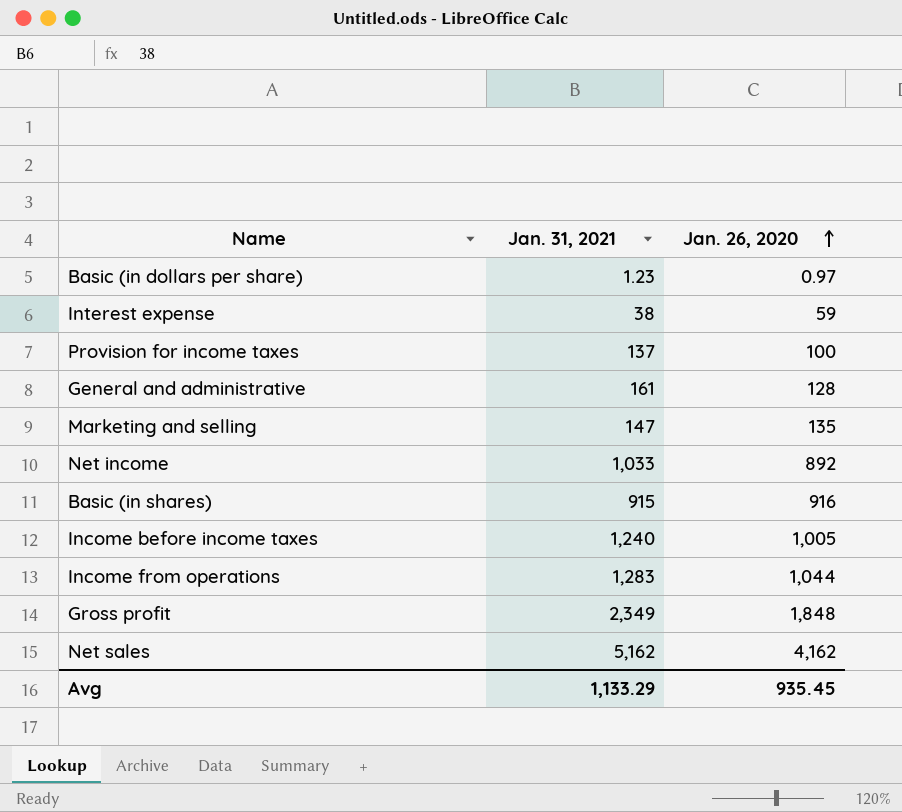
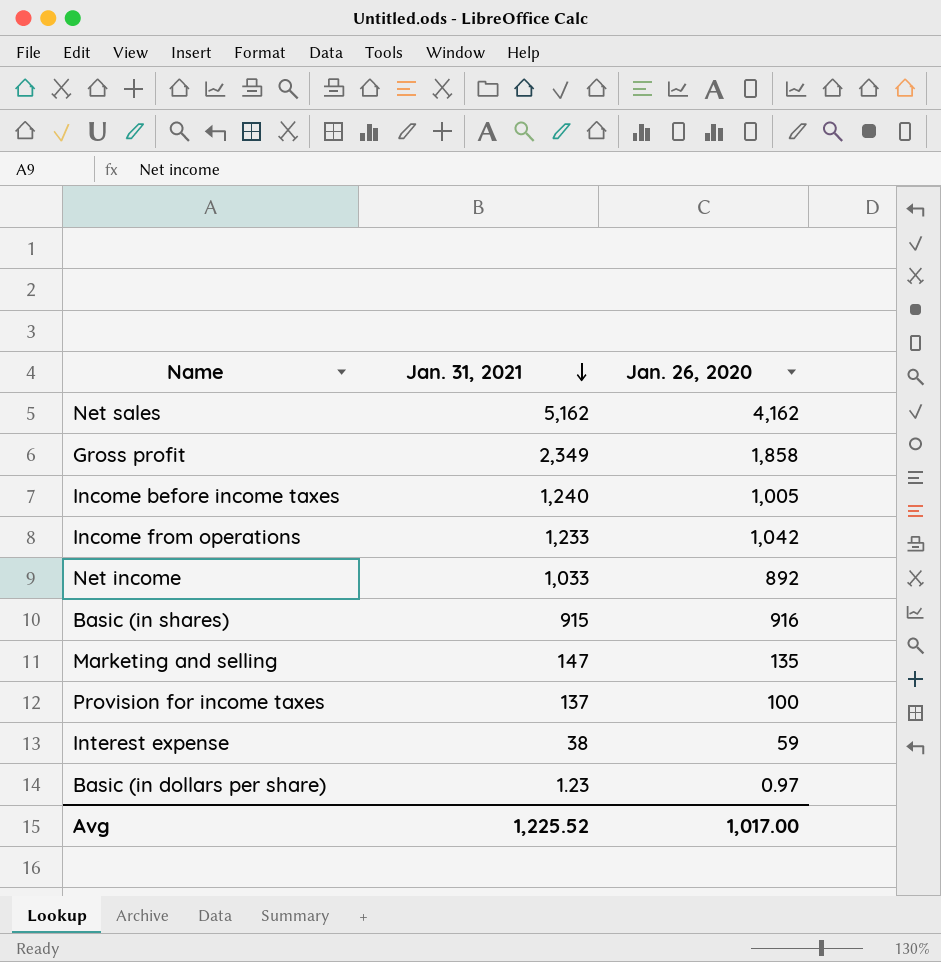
row order: Jan. 26, 2020 ascending -> Jan. 31, 2021 descending
row General and administrative: 161 | 128 -> none
Gross profit | Jan. 26, 2020: 1,848 -> 1,858
Income from operations | Jan. 31, 2021: 1,283 -> 1,233
Income from operations | Jan. 26, 2020: 1,044 -> 1,042
Avg | Jan. 31, 2021: 1,133.29 -> 1,225.52
Avg | Jan. 26, 2020: 935.45 -> 1,017.00

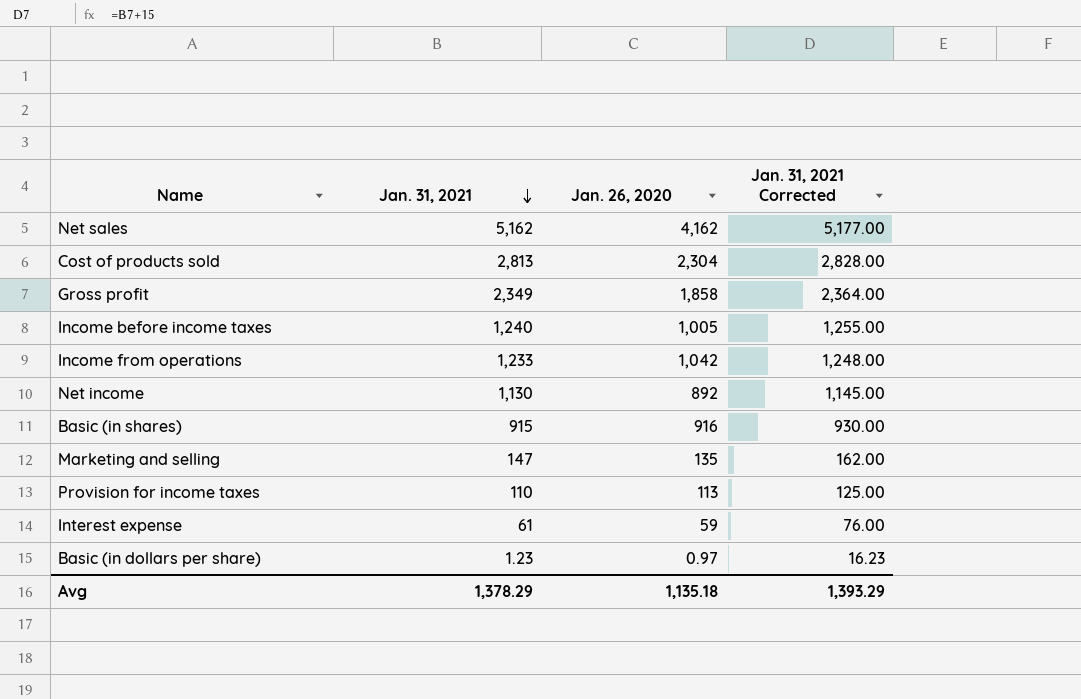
column Jan. 31, 2021 Corrected | formula: none -> [Jan. 31, 2021] + 15
row Cost of products sold: none -> 2,813 | 2,304 | 2,828.00
Net income | Jan. 31, 2021: 1,033 -> 1,130
Provision for income taxes | Jan. 31, 2021: 137 -> 110
Provision for income taxes | Jan. 26, 2020: 100 -> 113
Interest expense | Jan. 31, 2021: 38 -> 61
Avg | Jan. 31, 2021: 1,225.52 -> 1,378.29
Avg | Jan. 26, 2020: 1,017.00 -> 1,135.18

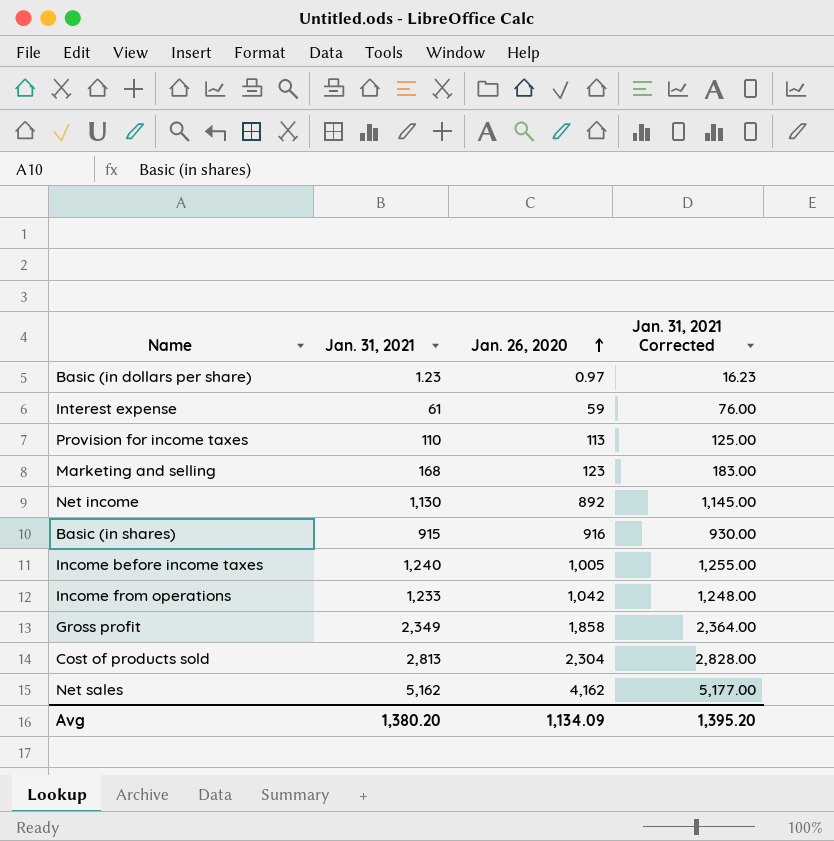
row order: Jan. 31, 2021 descending -> Jan. 26, 2020 ascending
Marketing and selling | Jan. 31, 2021: 147 -> 168
Marketing and selling | Jan. 26, 2020: 135 -> 123
Marketing and selling | Jan. 31, 2021 Corrected: 162.00 -> 183.00
Avg | Jan. 31, 2021: 1,378.29 -> 1,380.20
Avg | Jan. 26, 2020: 1,135.18 -> 1,134.09
Avg | Jan. 31, 2021 Corrected: 1,393.29 -> 1,395.20

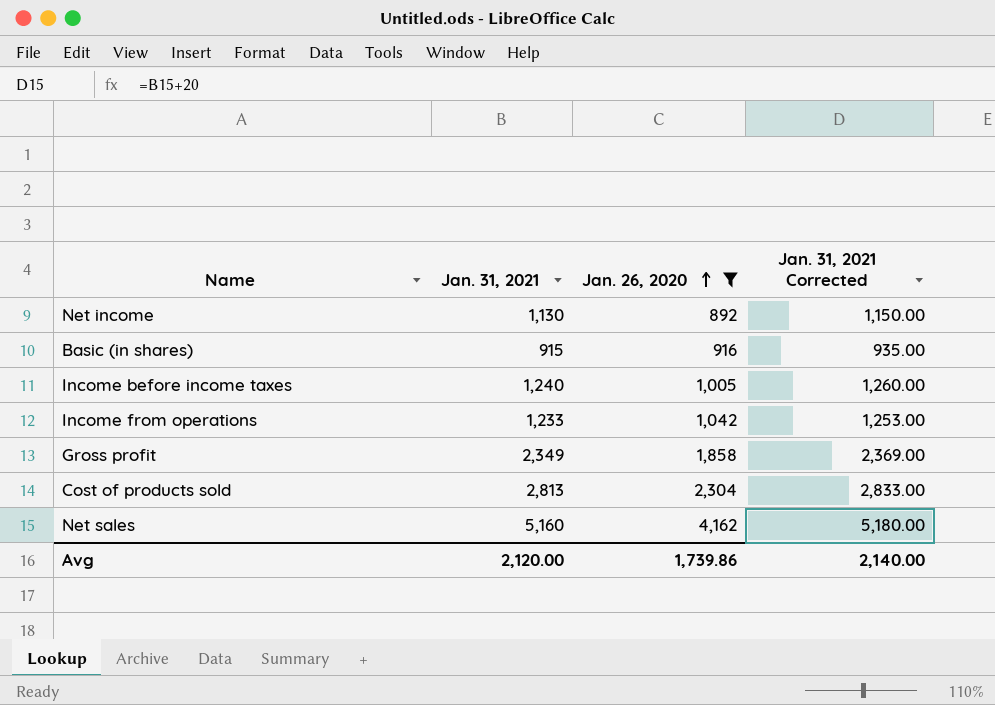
filter: none -> Jan. 26, 2020 >= 892
column Jan. 31, 2021 Corrected | formula: [Jan. 31, 2021] + 15 -> [Jan. 31, 2021] + 20
Net sales | Jan. 31, 2021: 5,162 -> 5,160
Avg | Jan. 31, 2021: 1,380.20 -> 2,120.00
Avg | Jan. 26, 2020: 1,134.09 -> 1,739.86
Avg | Jan. 31, 2021 Corrected: 1,395.20 -> 2,140.00

